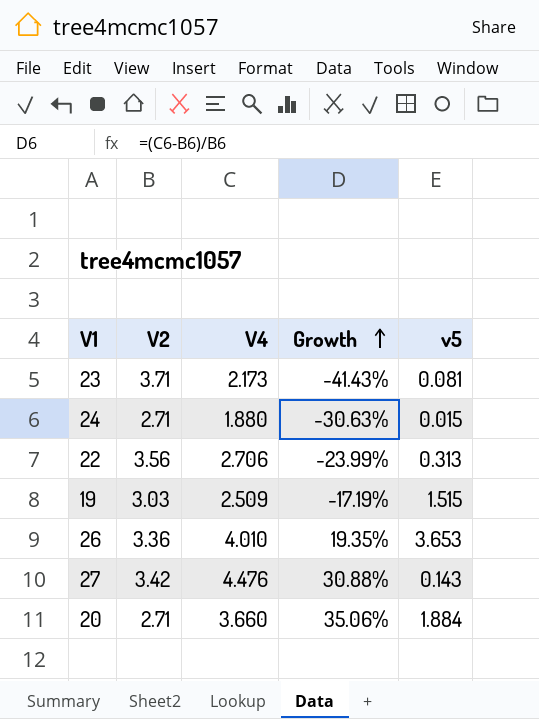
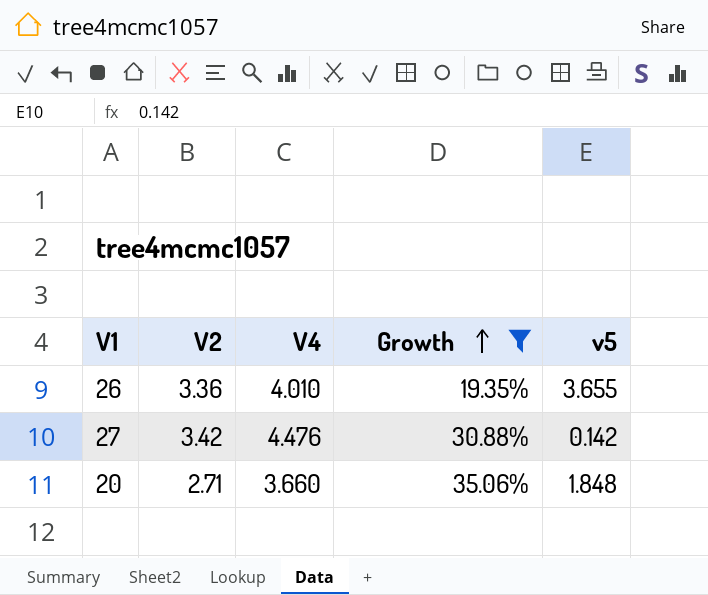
filter: none -> Growth >= 19.35%
26 | v5: 3.653 -> 3.655
27 | v5: 0.143 -> 0.142
20 | v5: 1.884 -> 1.848

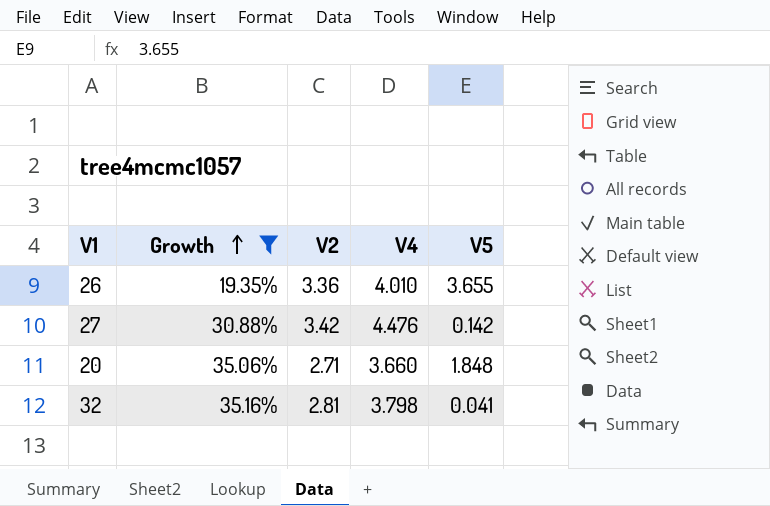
column Growth | position: 4 -> 2
column name: v5 -> V5
row 32: none -> 35.16% | 2.81 | 3.798 | 0.041

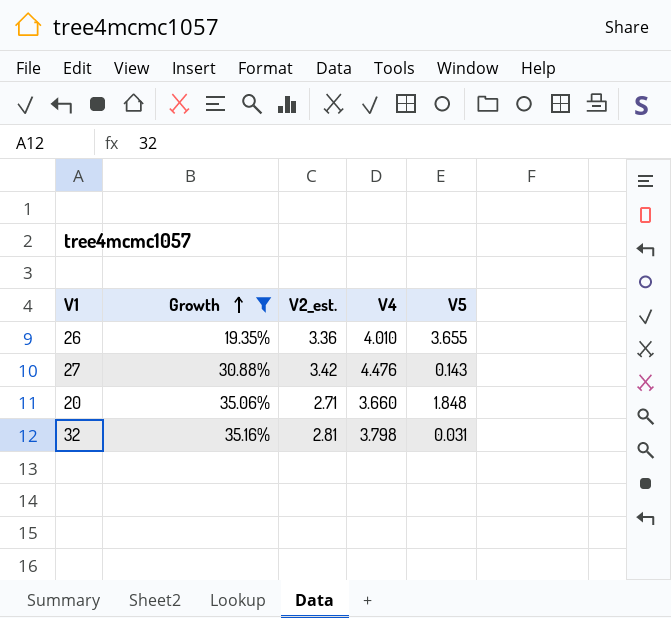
column name: V2 -> V2_est.
27 | V5: 0.142 -> 0.143
32 | V5: 0.041 -> 0.031

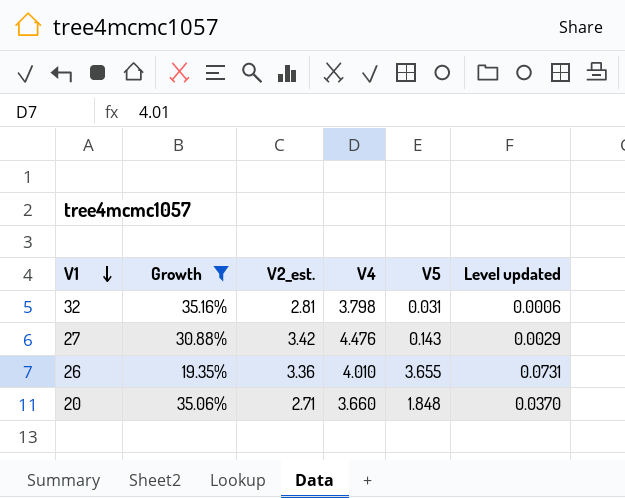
row order: Growth ascending -> V1 descending
column Level updated | formula: none -> [V5] * 0.02

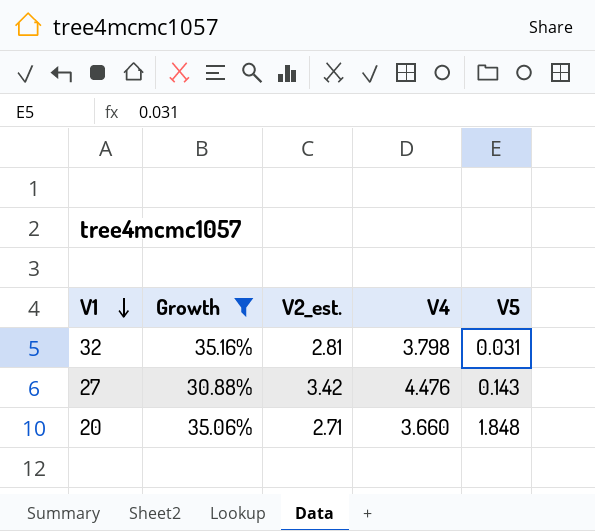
column Level updated | formula: [V5] * 0.02 -> none
row 26: 19.35% | 3.36 | 4.010 | 3.655 | 0.0731 -> none

